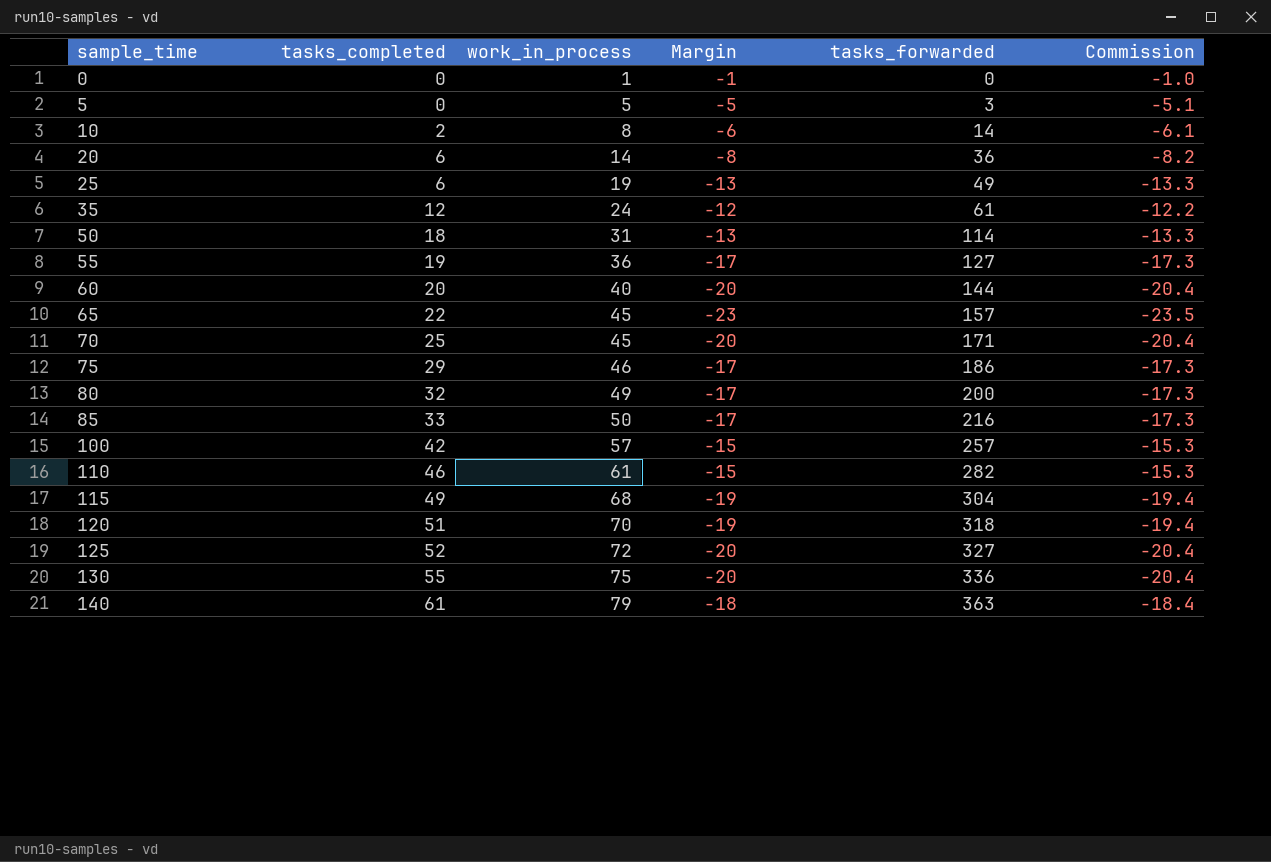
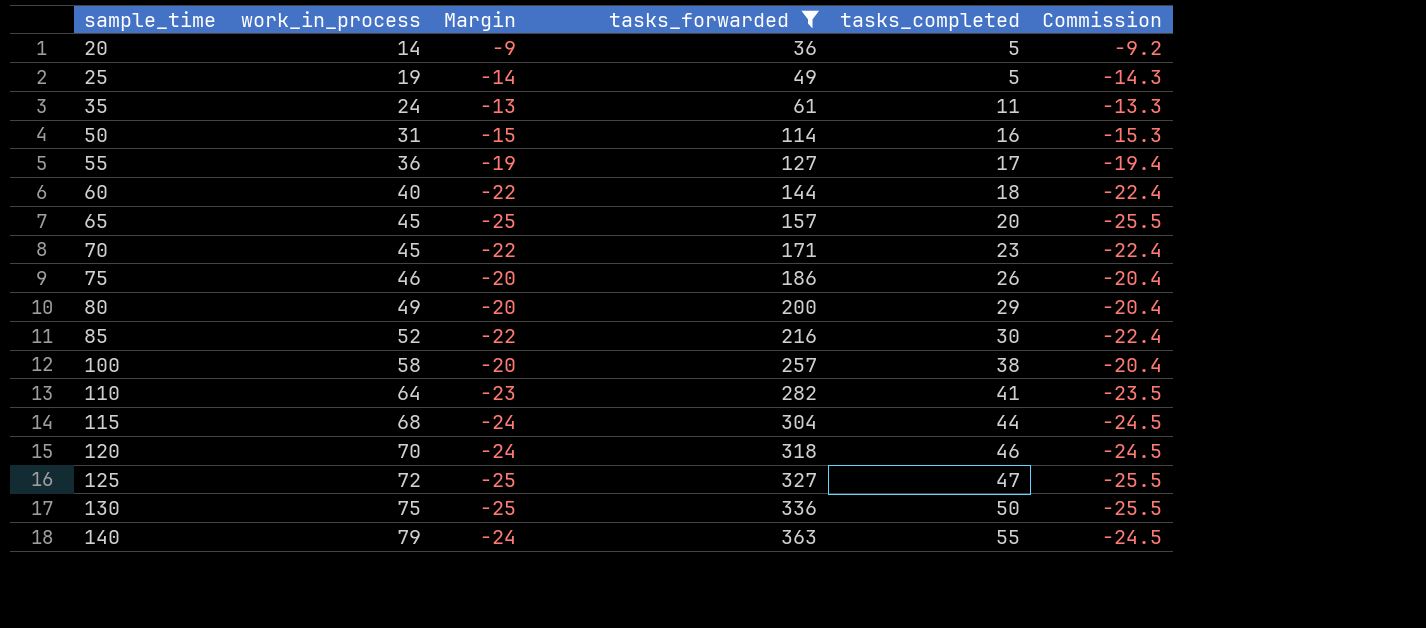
filter: none -> tasks_forwarded >= 36
column tasks_completed | position: 2 -> 5
20 | Margin: -8 -> -9
20 | tasks_completed: 6 -> 5
20 | Commission: -8.2 -> -9.2
25 | Margin: -13 -> -14
25 | tasks_completed: 6 -> 5
25 | Commission: -13.3 -> -14.3
35 | Margin: -12 -> -13
35 | tasks_completed: 12 -> 11
35 | Commission: -12.2 -> -13.3
50 | Margin: -13 -> -15
50 | tasks_completed: 18 -> 16
50 | Commission: -13.3 -> -15.3
55 | Margin: -17 -> -19
55 | tasks_completed: 19 -> 17
55 | Commission: -17.3 -> -19.4
60 | Margin: -20 -> -22
60 | tasks_completed: 20 -> 18
60 | Commission: -20.4 -> -22.4
65 | Margin: -23 -> -25
65 | tasks_completed: 22 -> 20
65 | Commission: -23.5 -> -25.5
70 | Margin: -20 -> -22
70 | tasks_completed: 25 -> 23
70 | Commission: -20.4 -> -22.4
75 | Margin: -17 -> -20
75 | tasks_completed: 29 -> 26
75 | Commission: -17.3 -> -20.4
80 | Margin: -17 -> -20
80 | tasks_completed: 32 -> 29
80 | Commission: -17.3 -> -20.4
85 | work_in_process: 50 -> 52
85 | Margin: -17 -> -22
85 | tasks_completed: 33 -> 30
85 | Commission: -17.3 -> -22.4
100 | work_in_process: 57 -> 58
100 | Margin: -15 -> -20
100 | tasks_completed: 42 -> 38
100 | Commission: -15.3 -> -20.4
110 | work_in_process: 61 -> 64
110 | Margin: -15 -> -23
110 | tasks_completed: 46 -> 41
110 | Commission: -15.3 -> -23.5
115 | Margin: -19 -> -24
115 | tasks_completed: 49 -> 44
115 | Commission: -19.4 -> -24.5
120 | Margin: -19 -> -24
120 | tasks_completed: 51 -> 46
120 | Commission: -19.4 -> -24.5
125 | Margin: -20 -> -25
125 | tasks_completed: 52 -> 47
125 | Commission: -20.4 -> -25.5
130 | Margin: -20 -> -25
130 | tasks_completed: 55 -> 50
130 | Commission: -20.4 -> -25.5
140 | Margin: -18 -> -24
140 | tasks_completed: 61 -> 55
140 | Commission: -18.4 -> -24.5

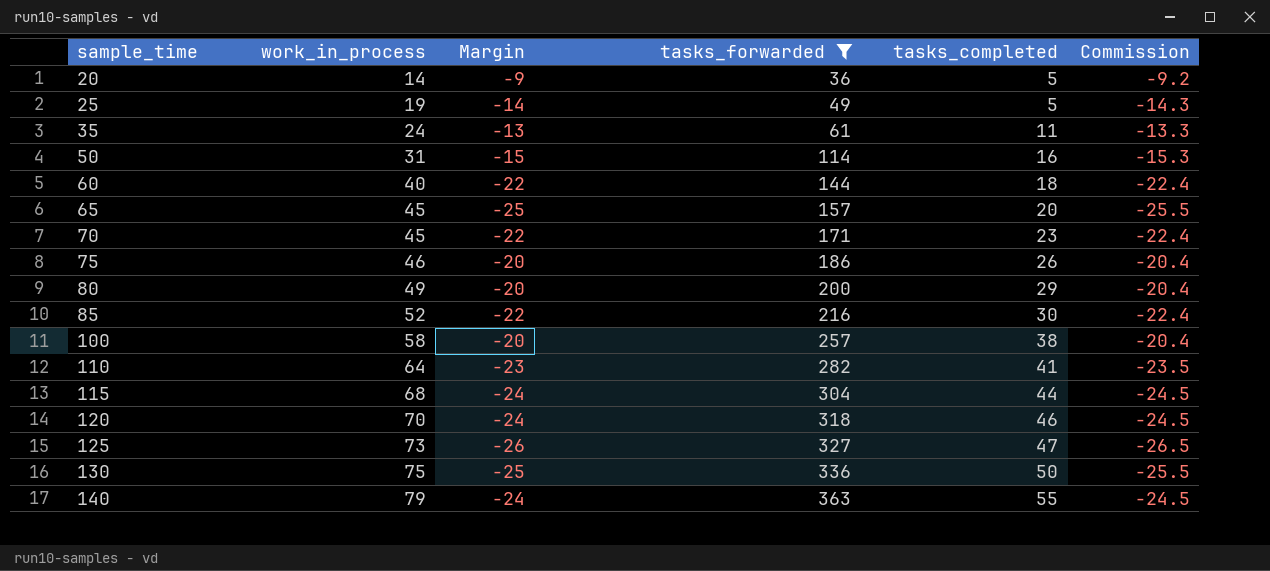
row 55: 36 | -19 | 127 | 17 | -19.4 -> none
125 | work_in_process: 72 -> 73
125 | Margin: -25 -> -26
125 | Commission: -25.5 -> -26.5

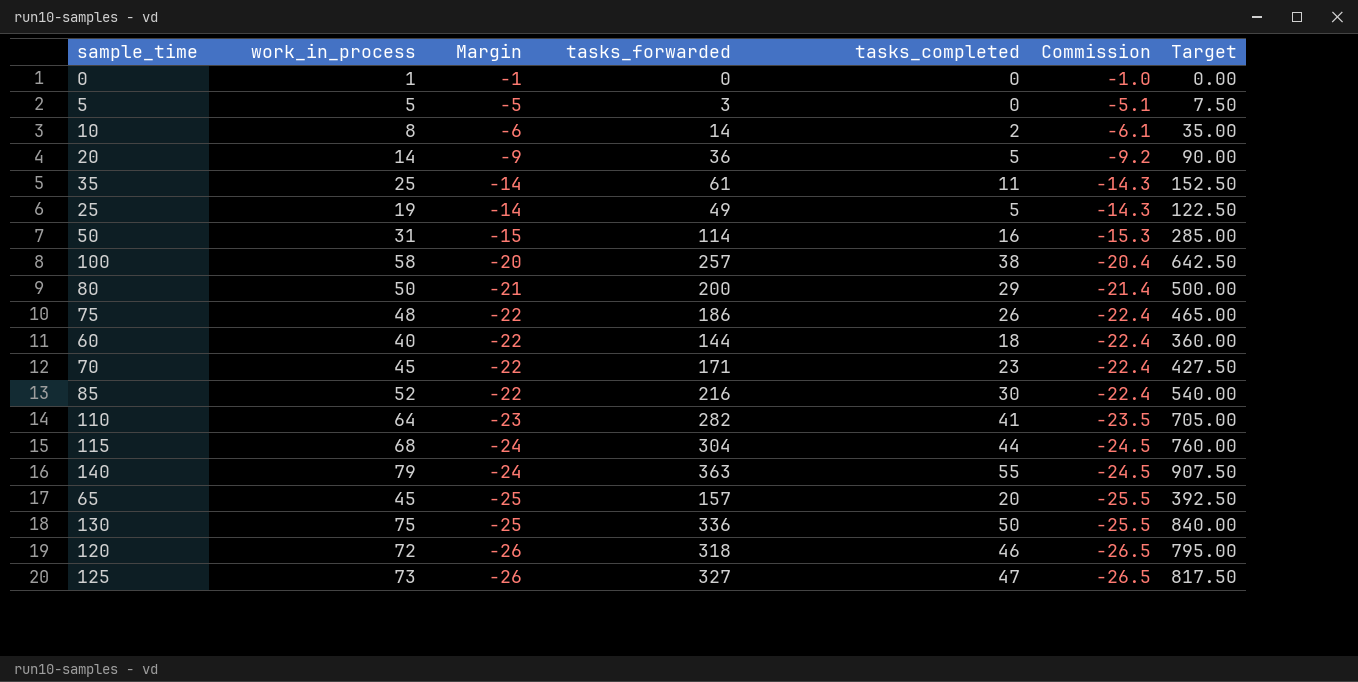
filter: tasks_forwarded >= 36 -> none
row order: sample_time ascending -> Margin descending
column Target | formula: none -> [tasks_forwarded] * 2.5
35 | work_in_process: 24 -> 25
35 | Margin: -13 -> -14
35 | Commission: -13.3 -> -14.3
80 | work_in_process: 49 -> 50
80 | Margin: -20 -> -21
80 | Commission: -20.4 -> -21.4
75 | work_in_process: 46 -> 48
75 | Margin: -20 -> -22
75 | Commission: -20.4 -> -22.4
120 | work_in_process: 70 -> 72
120 | Margin: -24 -> -26
120 | Commission: -24.5 -> -26.5

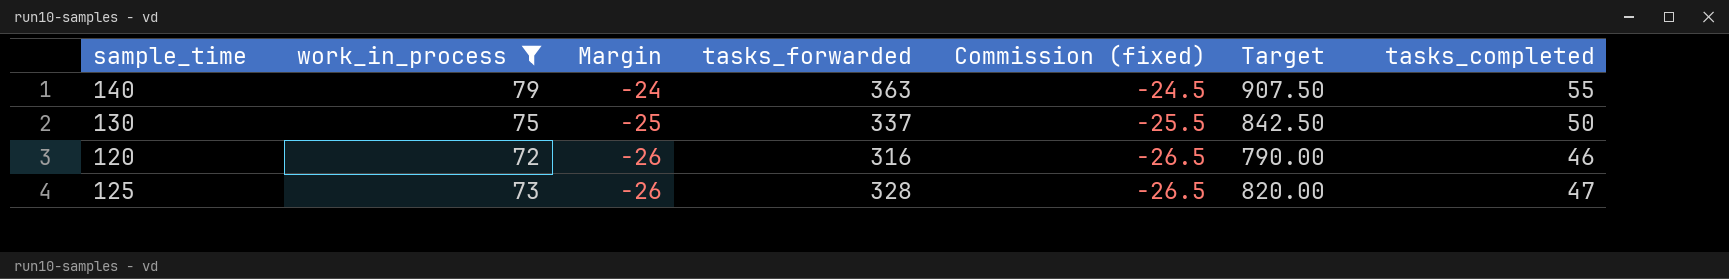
filter: none -> work_in_process >= 72
column name: Commission -> Commission (fixed)
column tasks_completed | position: 5 -> 7
130 | tasks_forwarded: 336 -> 337
130 | Target: 840.00 -> 842.50
120 | tasks_forwarded: 318 -> 316
120 | Target: 795.00 -> 790.00
125 | tasks_forwarded: 327 -> 328
125 | Target: 817.50 -> 820.00

